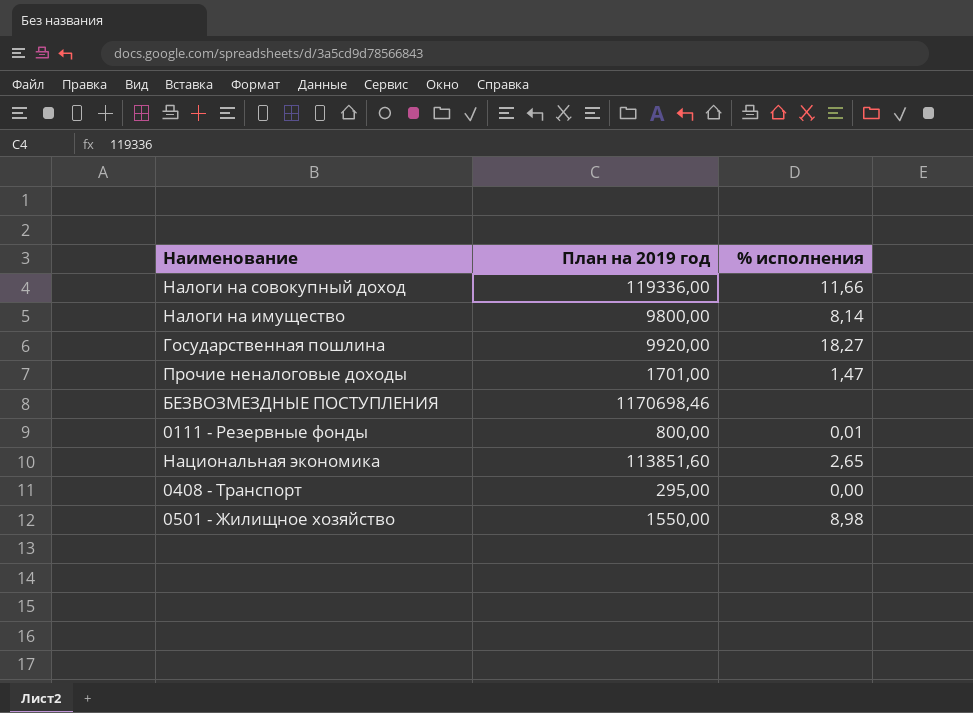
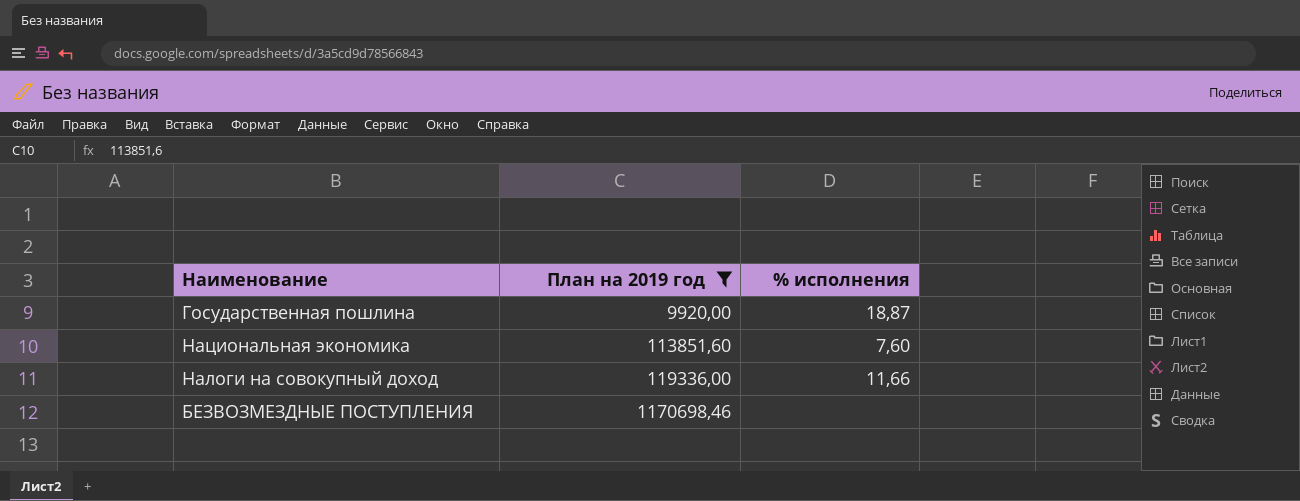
filter: none -> План на 2019 год >= 9920,00
row order: none -> План на 2019 год ascending
Государственная пошлина | % исполнения: 18,27 -> 18,87
Национальная экономика | % исполнения: 2,65 -> 7,60

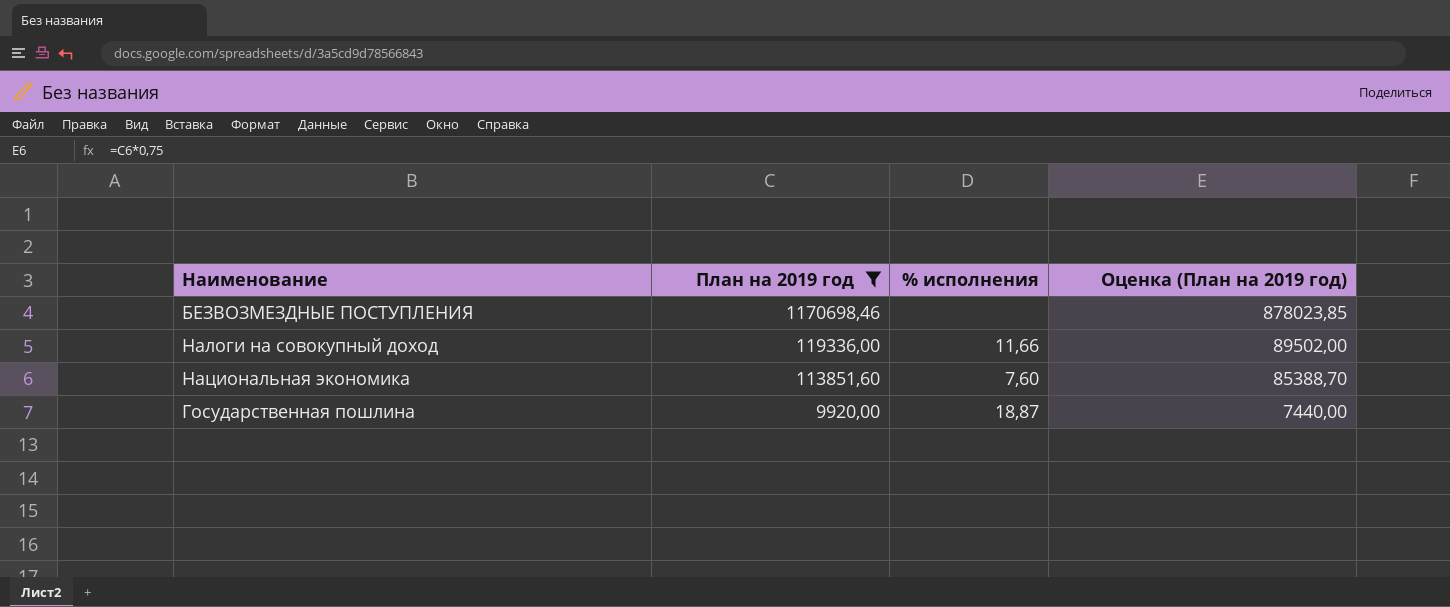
row order: План на 2019 год ascending -> План на 2019 год descending
column Оценка (План на 2019 год) | formula: none -> [План на 2019 год] * 0,75

